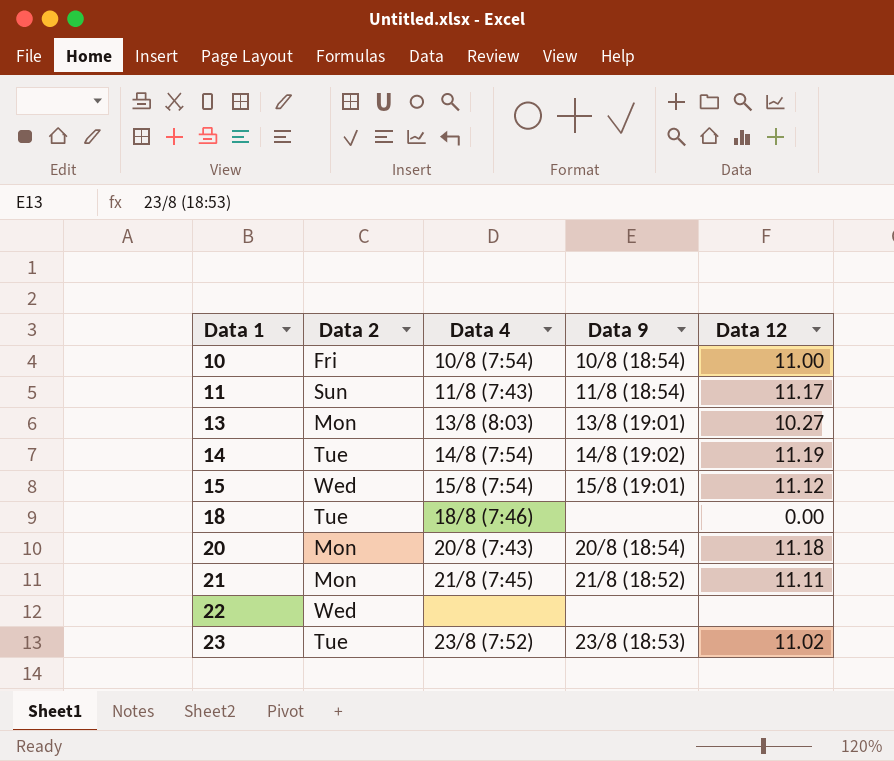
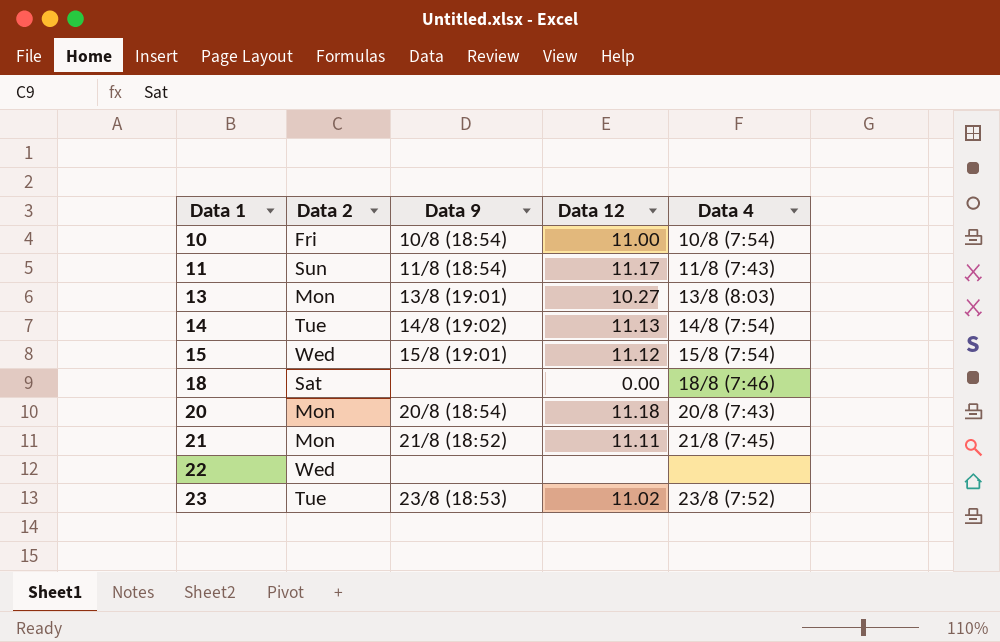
column Data 4 | position: 3 -> 5
14 | Data 12: 11.19 -> 11.13
18 | Data 2: Tue -> Sat

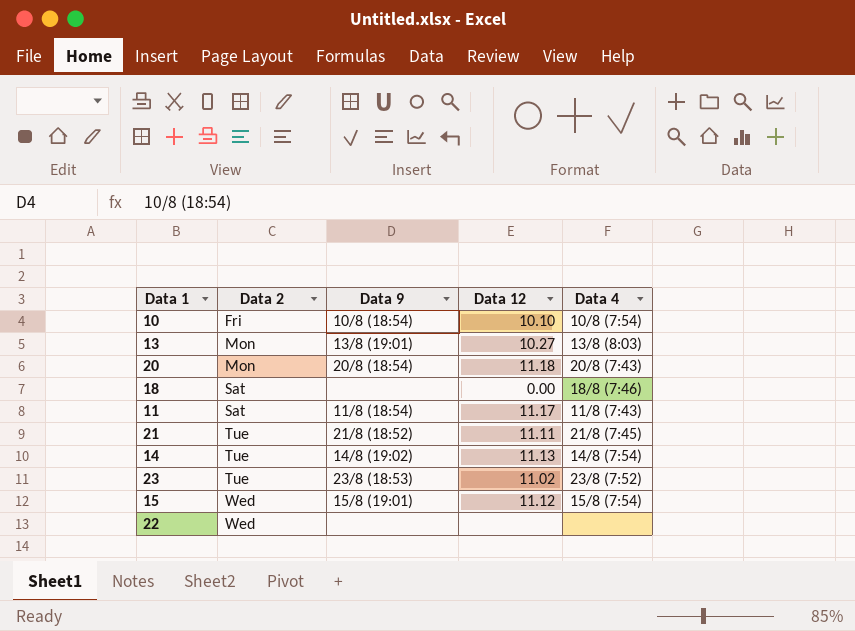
row order: Data 1 ascending -> Data 2 ascending
10 | Data 12: 11.00 -> 10.10
11 | Data 2: Sun -> Sat
21 | Data 2: Mon -> Tue

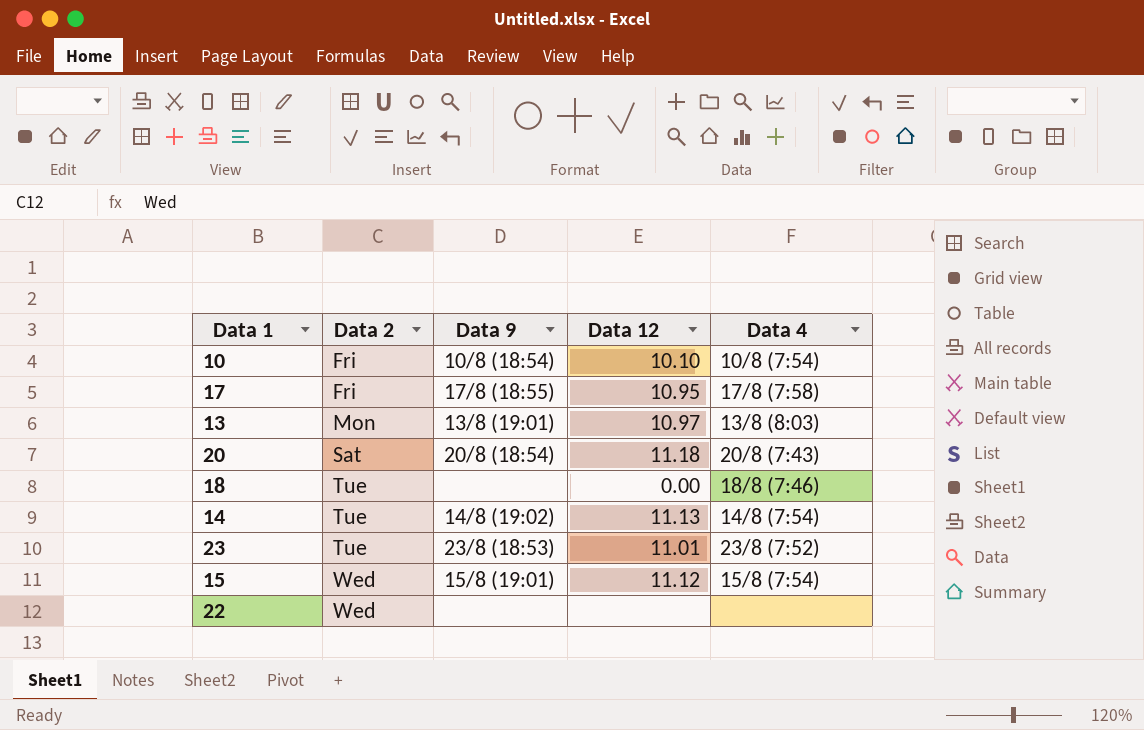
row 11: Sat | 11/8 (18:54) | 11.17 | 11/8 (7:43) -> none
row 21: Tue | 21/8 (18:52) | 11.11 | 21/8 (7:45) -> none
row 17: none -> Fri | 17/8 (18:55) | 10.95 | 17/8 (7:58)
13 | Data 12: 10.27 -> 10.97
20 | Data 2: Mon -> Sat
18 | Data 2: Sat -> Tue
23 | Data 12: 11.02 -> 11.01

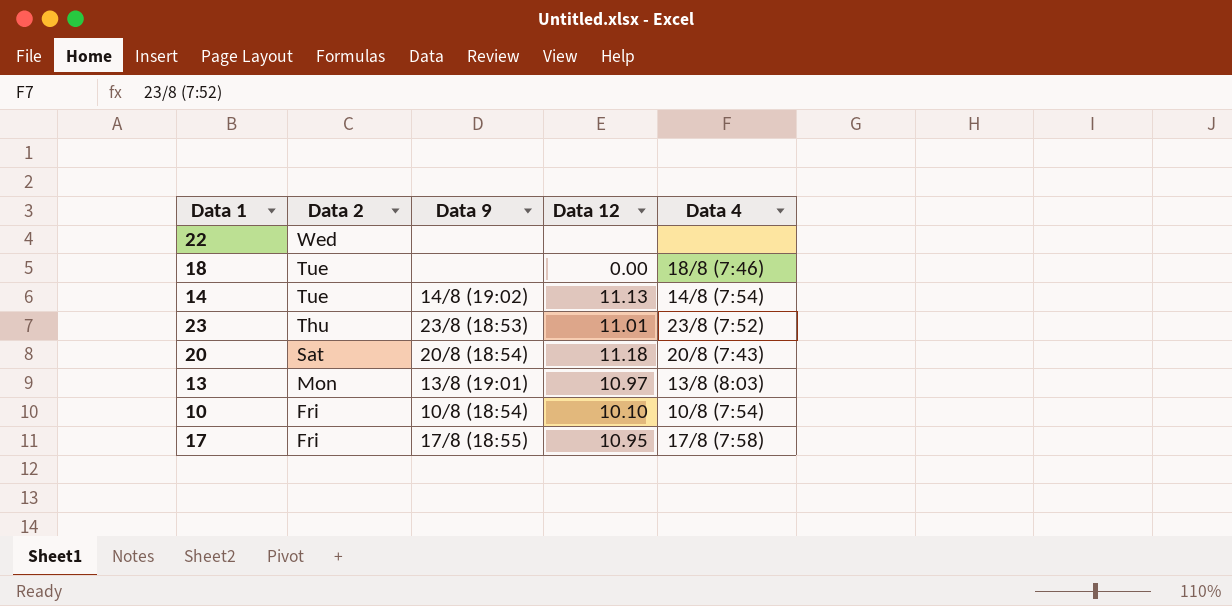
row order: Data 2 ascending -> Data 2 descending
row 15: Wed | 15/8 (19:01) | 11.12 | 15/8 (7:54) -> none
23 | Data 2: Tue -> Thu

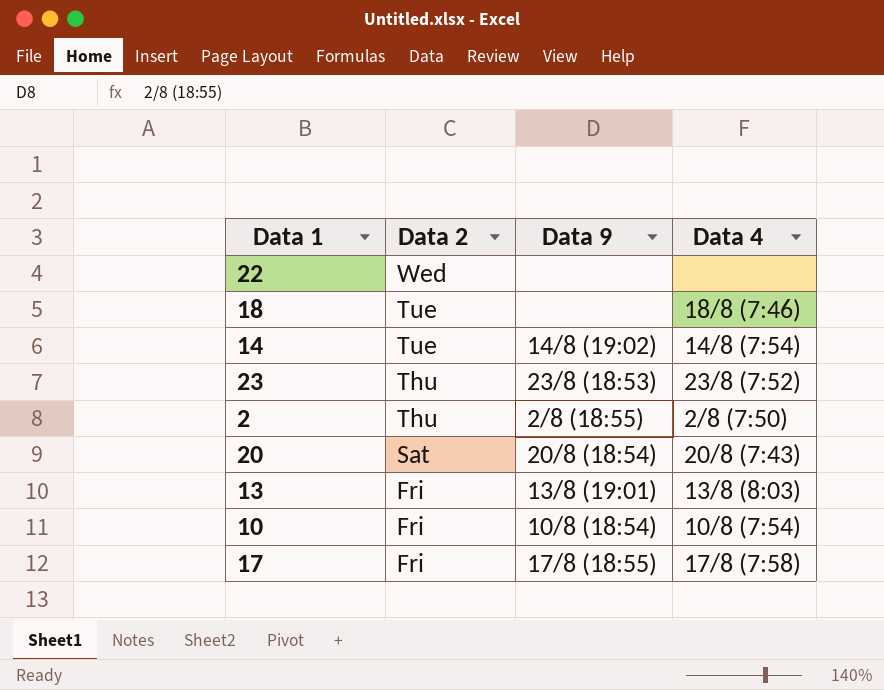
column Data 12 | position: 4 -> none
row 2: none -> Thu | 2/8 (18:55) | 2/8 (7:50)
13 | Data 2: Mon -> Fri

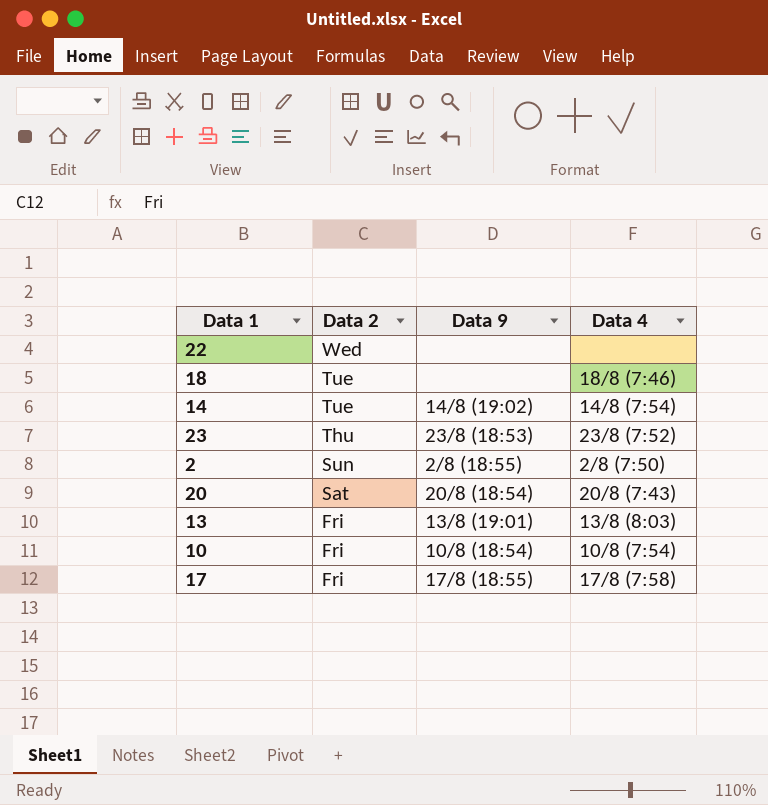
2 | Data 2: Thu -> Sun

